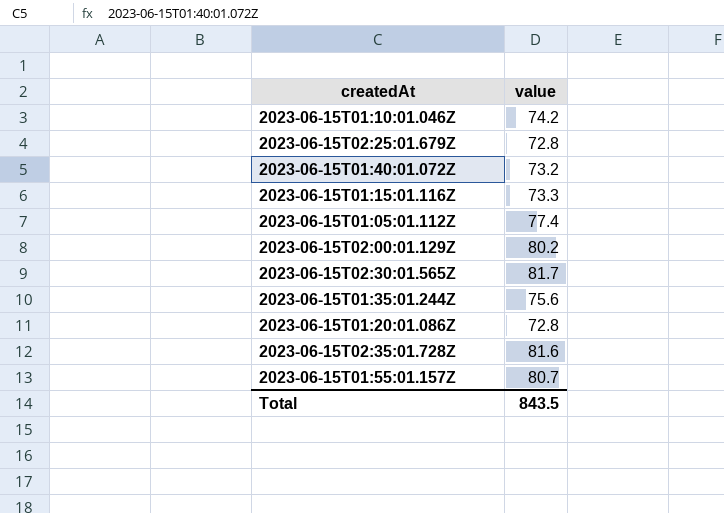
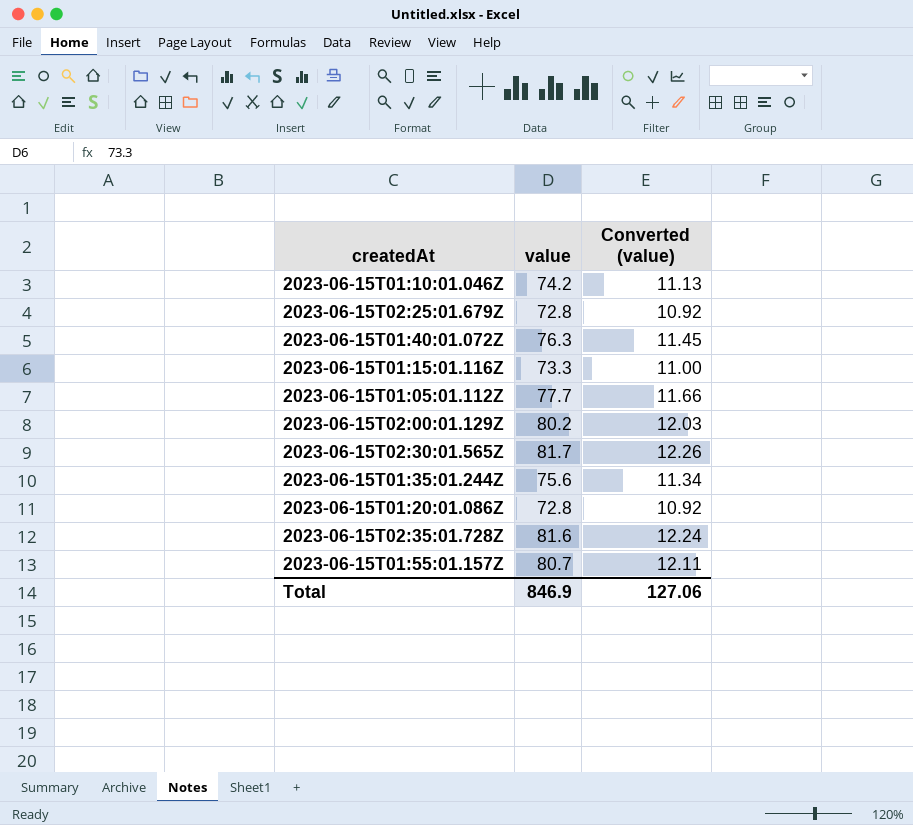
column Converted (value) | formula: none -> [value] * 0.15
2023-06-15T01:40:01.072Z | value: 73.2 -> 76.3
2023-06-15T01:05:01.112Z | value: 77.4 -> 77.7
Total | value: 843.5 -> 846.9

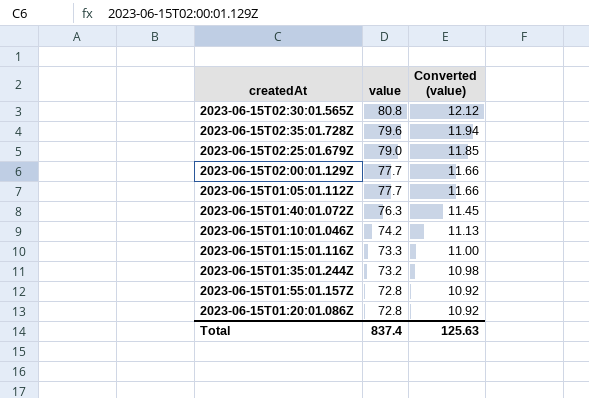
row order: none -> value descending
2023-06-15T02:30:01.565Z | value: 81.7 -> 80.8
2023-06-15T02:30:01.565Z | Converted (value): 12.26 -> 12.12
2023-06-15T02:35:01.728Z | value: 81.6 -> 79.6
2023-06-15T02:35:01.728Z | Converted (value): 12.24 -> 11.94
2023-06-15T02:25:01.679Z | value: 72.8 -> 79.0
2023-06-15T02:25:01.679Z | Converted (value): 10.92 -> 11.85
2023-06-15T02:00:01.129Z | value: 80.2 -> 77.7
2023-06-15T02:00:01.129Z | Converted (value): 12.03 -> 11.66
2023-06-15T01:35:01.244Z | value: 75.6 -> 73.2
2023-06-15T01:35:01.244Z | Converted (value): 11.34 -> 10.98
2023-06-15T01:55:01.157Z | value: 80.7 -> 72.8
2023-06-15T01:55:01.157Z | Converted (value): 12.11 -> 10.92
Total | value: 846.9 -> 837.4
Total | Converted (value): 127.06 -> 125.63

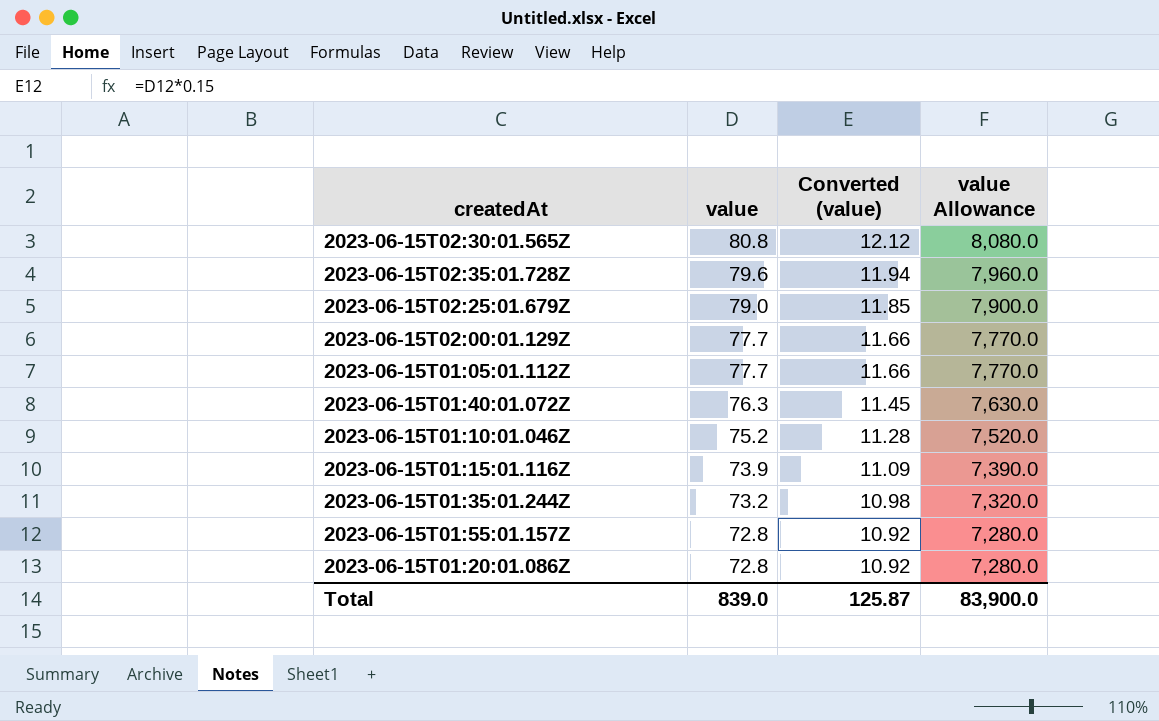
column value Allowance | formula: none -> [value] * 100
2023-06-15T01:10:01.046Z | value: 74.2 -> 75.2
2023-06-15T01:10:01.046Z | Converted (value): 11.13 -> 11.28
2023-06-15T01:15:01.116Z | value: 73.3 -> 73.9
2023-06-15T01:15:01.116Z | Converted (value): 11.00 -> 11.09
Total | value: 837.4 -> 839.0
Total | Converted (value): 125.63 -> 125.87

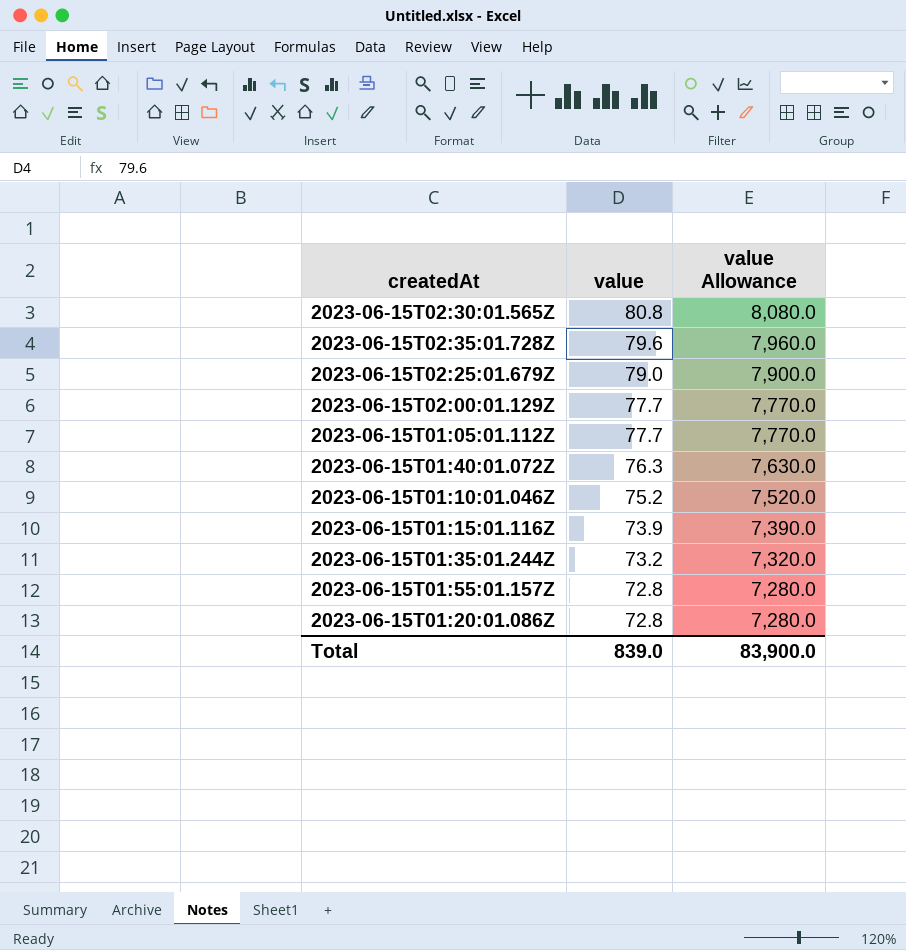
column Converted (value) | formula: [value] * 0.15 -> none

